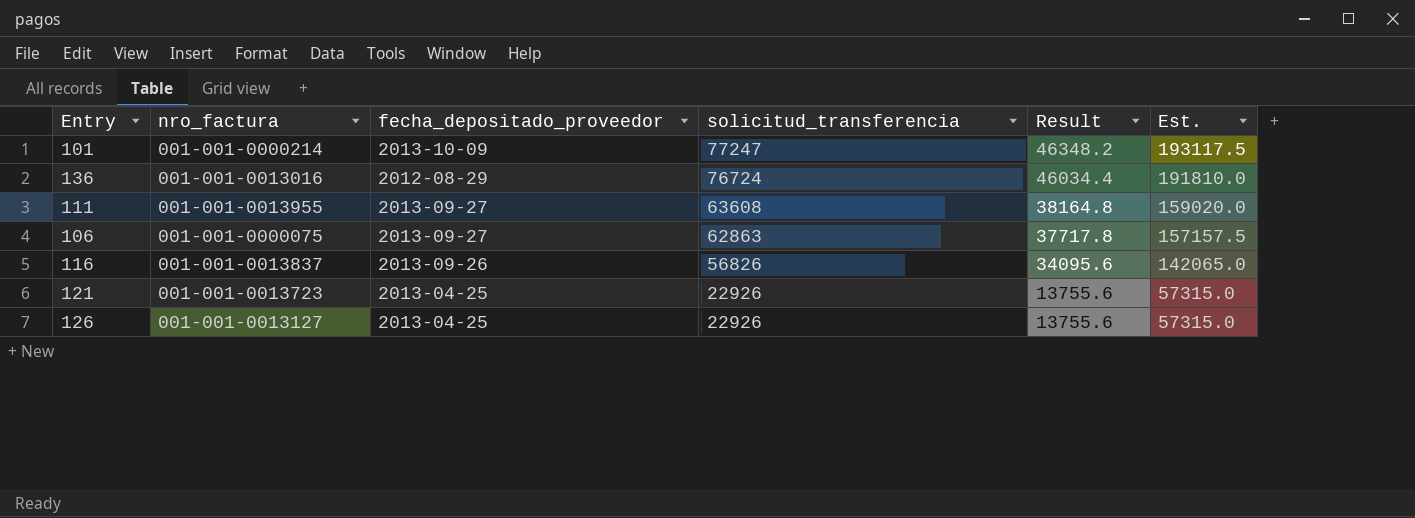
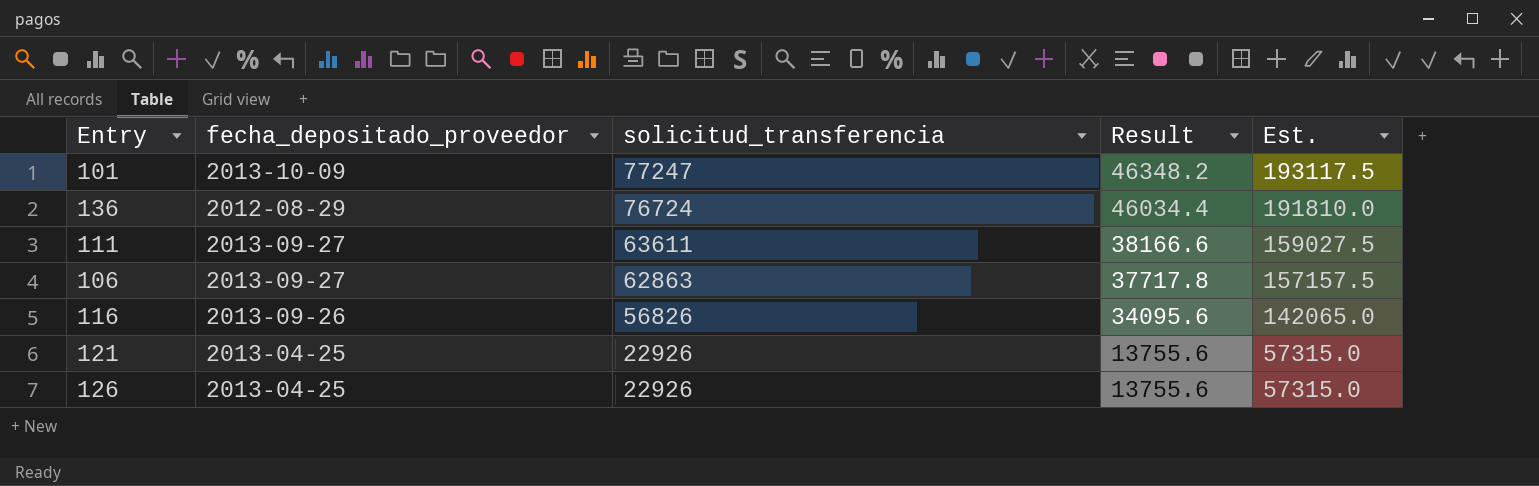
column nro_factura | position: 2 -> none
111 | solicitud_transferencia: 63608 -> 63611
111 | Result: 38164.8 -> 38166.6
111 | Est.: 159020.0 -> 159027.5

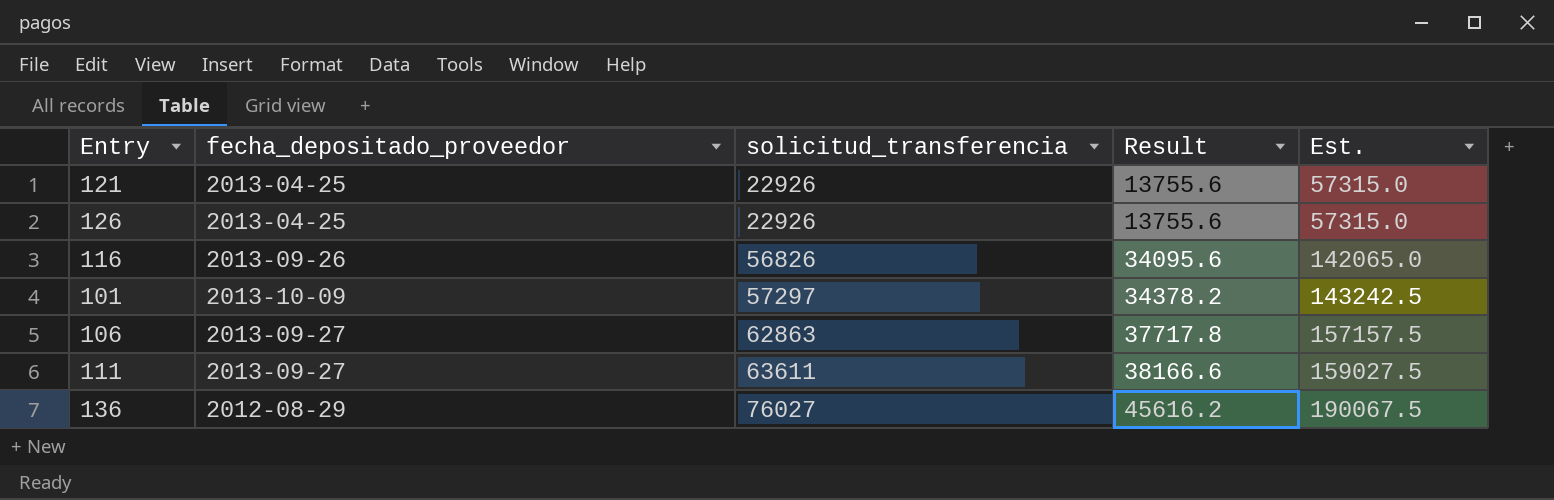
row order: solicitud_transferencia descending -> solicitud_transferencia ascending
101 | solicitud_transferencia: 77247 -> 57297
101 | Result: 46348.2 -> 34378.2
101 | Est.: 193117.5 -> 143242.5
136 | solicitud_transferencia: 76724 -> 76027
136 | Result: 46034.4 -> 45616.2
136 | Est.: 191810.0 -> 190067.5

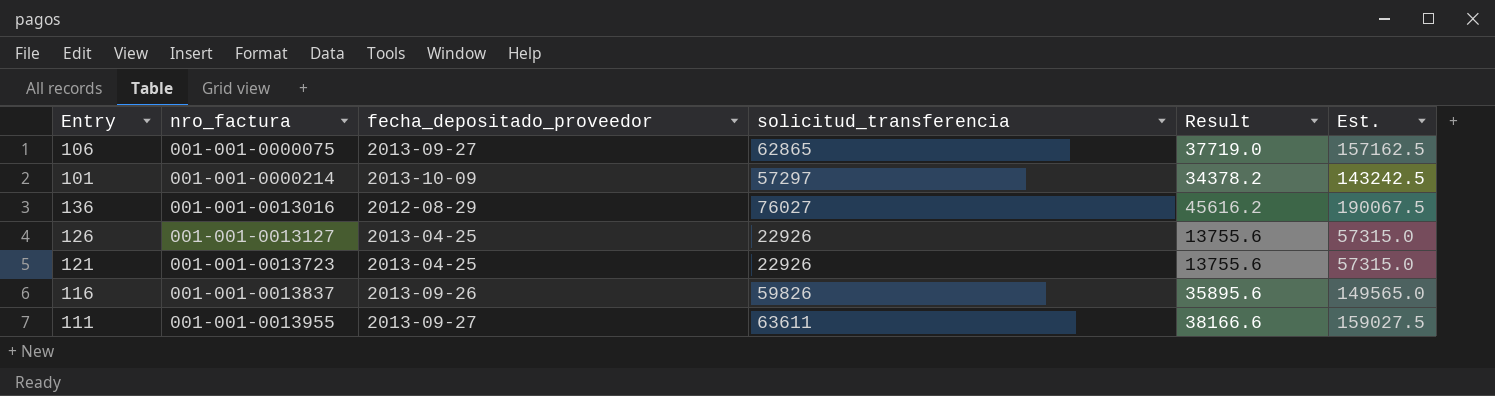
row order: solicitud_transferencia ascending -> nro_factura ascending
column nro_factura | position: none -> 2
106 | solicitud_transferencia: 62863 -> 62865
106 | Result: 37717.8 -> 37719.0
106 | Est.: 157157.5 -> 157162.5
116 | solicitud_transferencia: 56826 -> 59826
116 | Result: 34095.6 -> 35895.6
116 | Est.: 142065.0 -> 149565.0

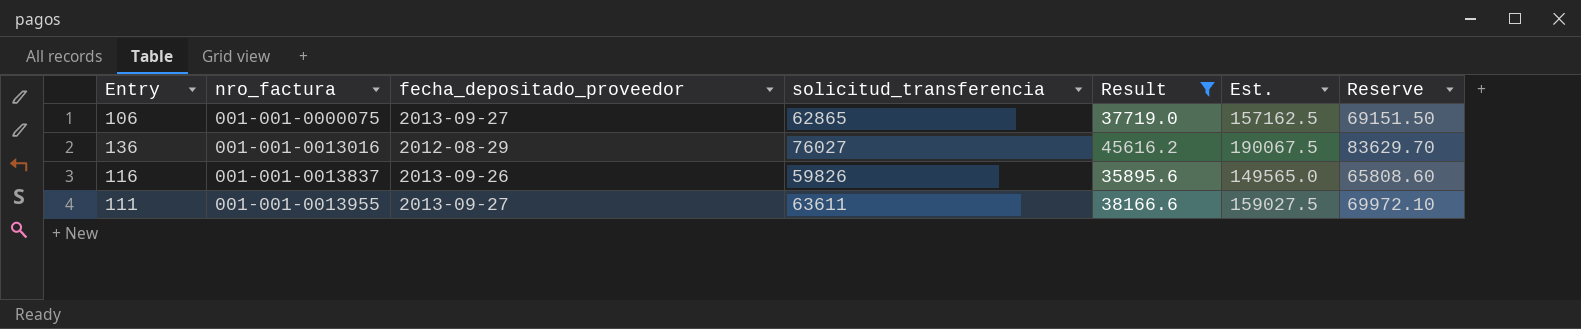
filter: none -> Result >= 35895.6
column Reserve | formula: none -> [solicitud_transferencia] * 1.1

